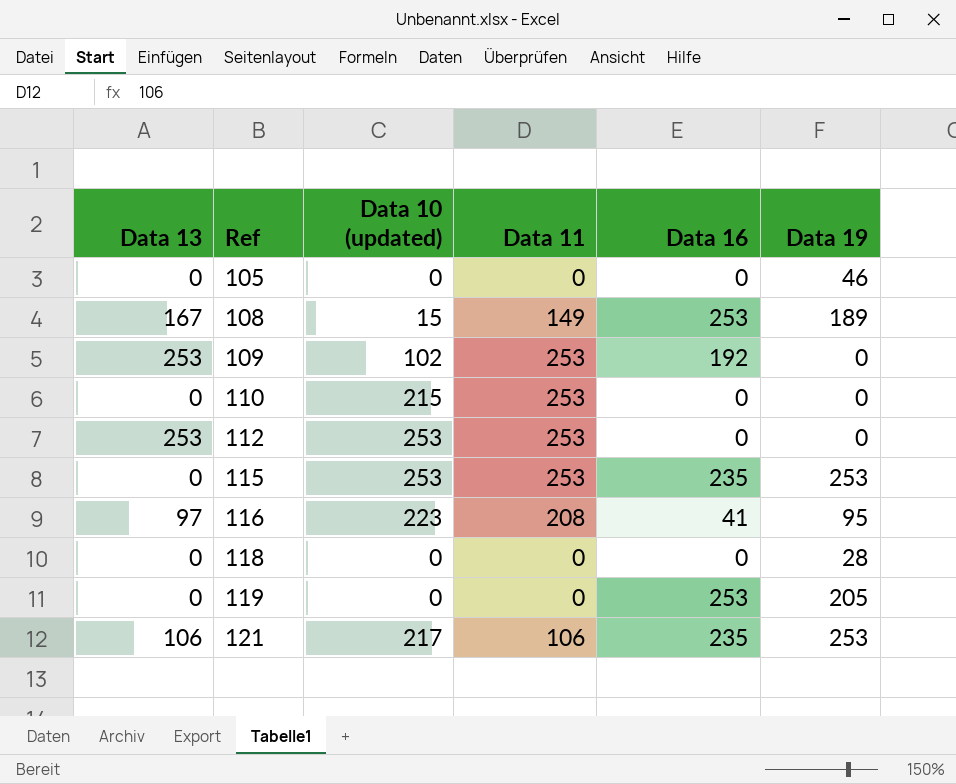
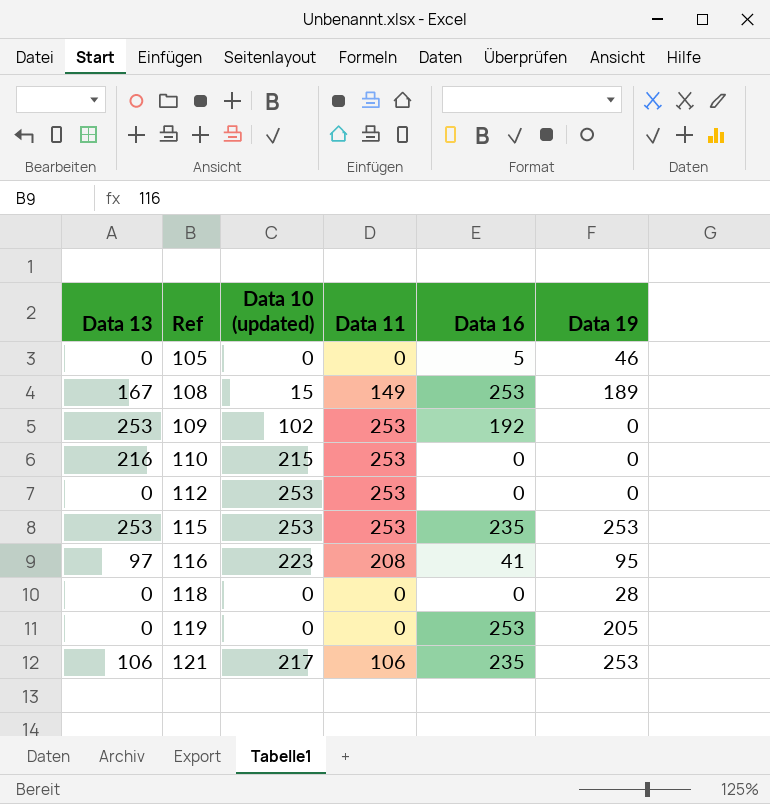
105 | Data 16: 0 -> 5
110 | Data 13: 0 -> 216
112 | Data 13: 253 -> 0
115 | Data 13: 0 -> 253

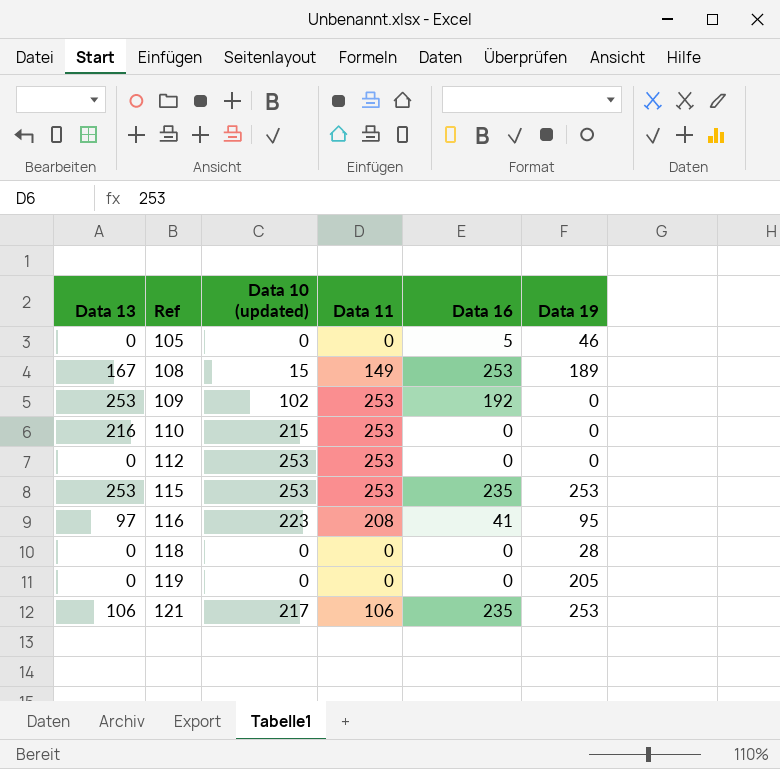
119 | Data 16: 253 -> 0

